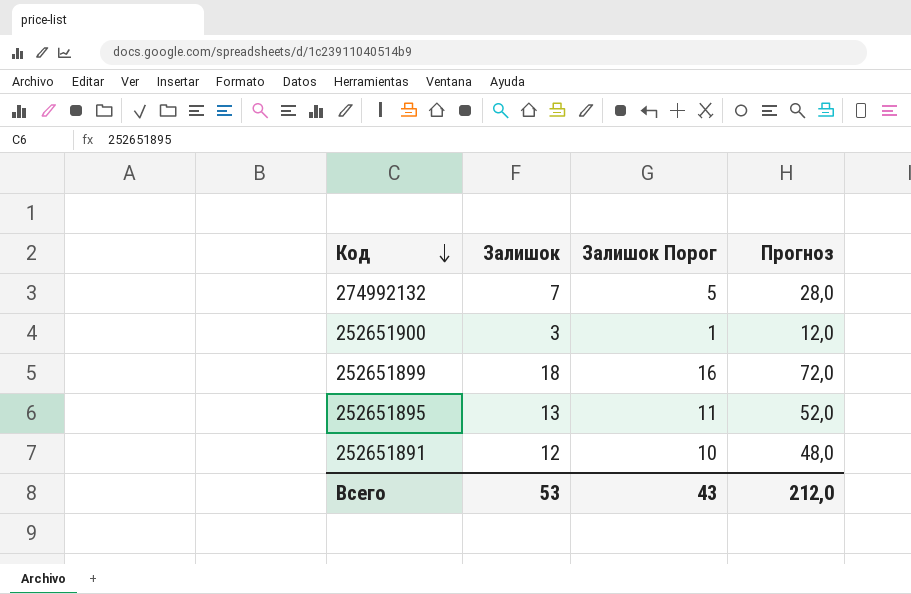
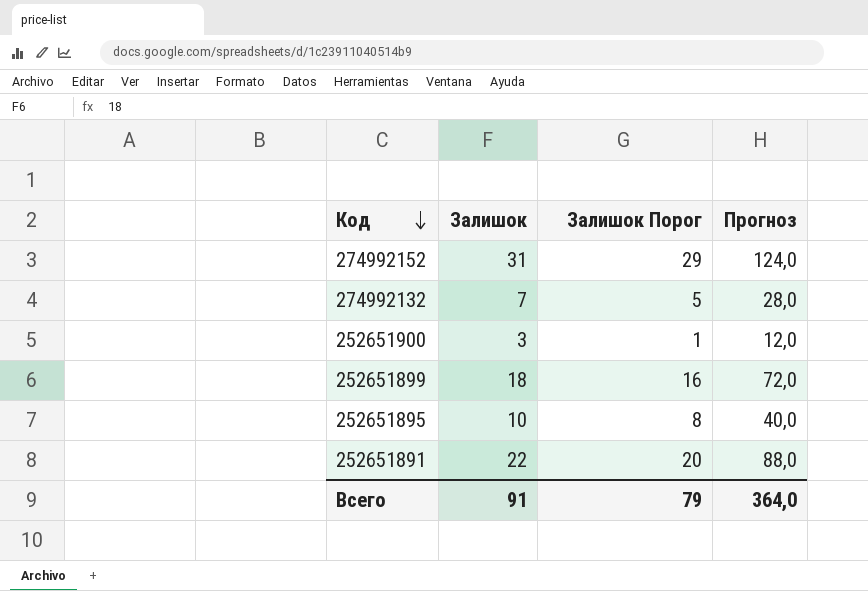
row 274992152: none -> 31 | 29 | 124,0
252651895 | Залишок: 13 -> 10
252651895 | Залишок Порог: 11 -> 8
252651895 | Прогноз: 52,0 -> 40,0
252651891 | Залишок: 12 -> 22
252651891 | Залишок Порог: 10 -> 20
252651891 | Прогноз: 48,0 -> 88,0
Всего | Залишок: 53 -> 91
Всего | Залишок Порог: 43 -> 79
Всего | Прогноз: 212,0 -> 364,0

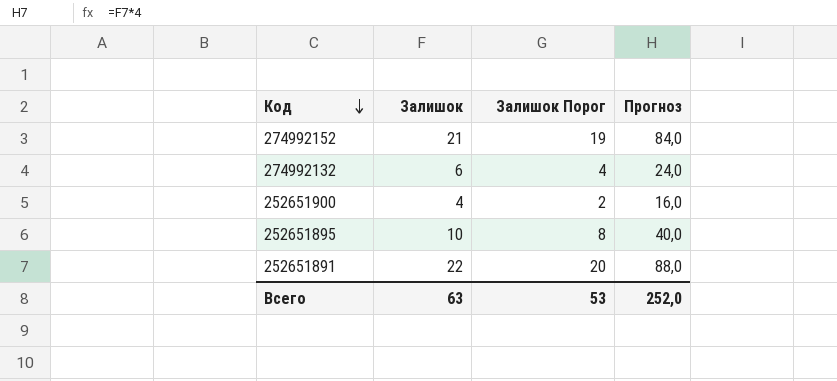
row 252651899: 18 | 16 | 72,0 -> none
274992152 | Залишок: 31 -> 21
274992152 | Залишок Порог: 29 -> 19
274992152 | Прогноз: 124,0 -> 84,0
274992132 | Залишок: 7 -> 6
274992132 | Залишок Порог: 5 -> 4
274992132 | Прогноз: 28,0 -> 24,0
252651900 | Залишок: 3 -> 4
252651900 | Залишок Порог: 1 -> 2
252651900 | Прогноз: 12,0 -> 16,0
Всего | Залишок: 91 -> 63
Всего | Залишок Порог: 79 -> 53
Всего | Прогноз: 364,0 -> 252,0

